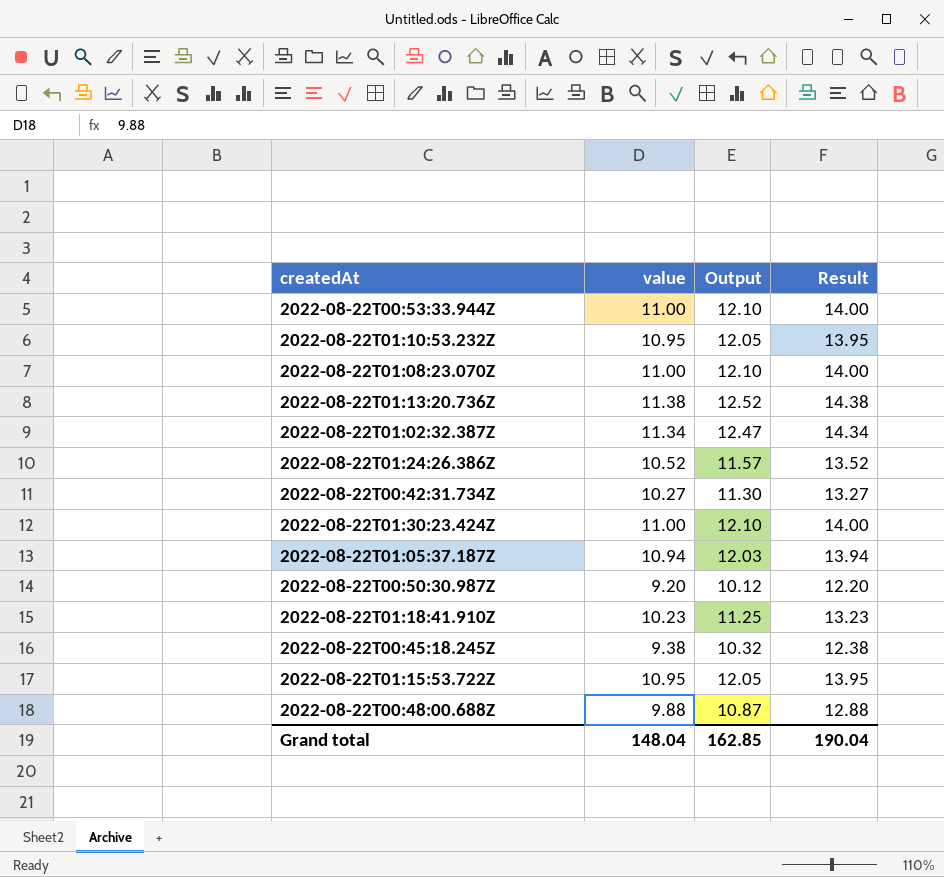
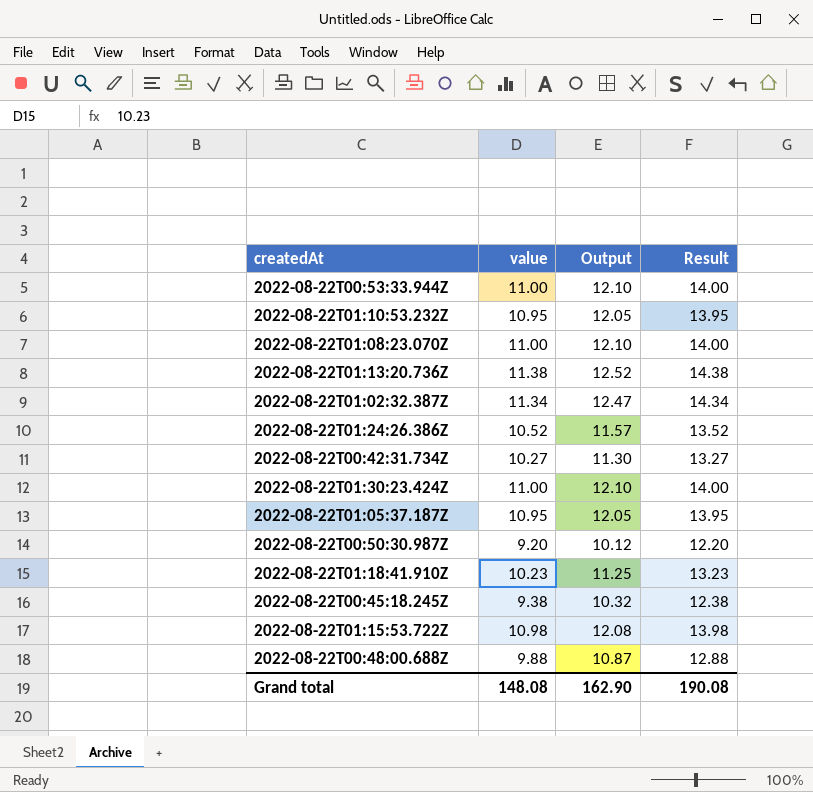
2022-08-22T01:05:37.187Z | value: 10.94 -> 10.95
2022-08-22T01:05:37.187Z | Output: 12.03 -> 12.05
2022-08-22T01:05:37.187Z | Result: 13.94 -> 13.95
2022-08-22T01:15:53.722Z | value: 10.95 -> 10.98
2022-08-22T01:15:53.722Z | Output: 12.05 -> 12.08
2022-08-22T01:15:53.722Z | Result: 13.95 -> 13.98
Grand total | value: 148.04 -> 148.08
Grand total | Output: 162.85 -> 162.90
Grand total | Result: 190.04 -> 190.08

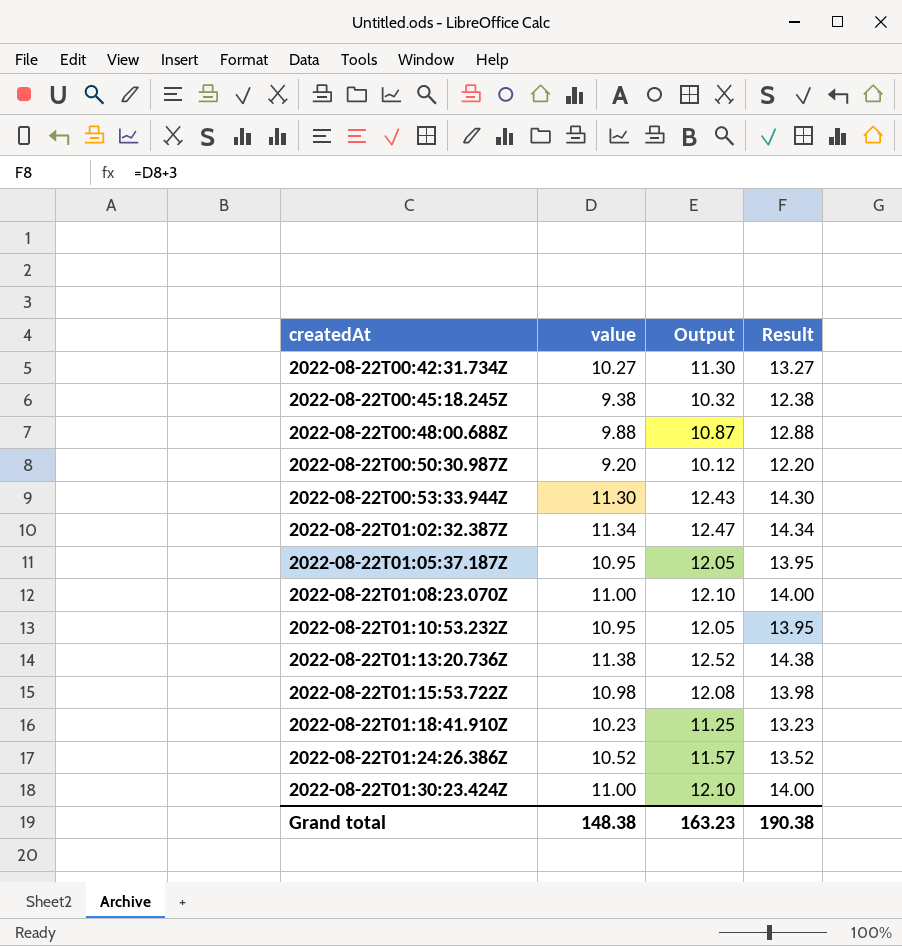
row order: none -> createdAt ascending
2022-08-22T00:53:33.944Z | value: 11.00 -> 11.30
2022-08-22T00:53:33.944Z | Output: 12.10 -> 12.43
2022-08-22T00:53:33.944Z | Result: 14.00 -> 14.30
Grand total | value: 148.08 -> 148.38
Grand total | Output: 162.90 -> 163.23
Grand total | Result: 190.08 -> 190.38

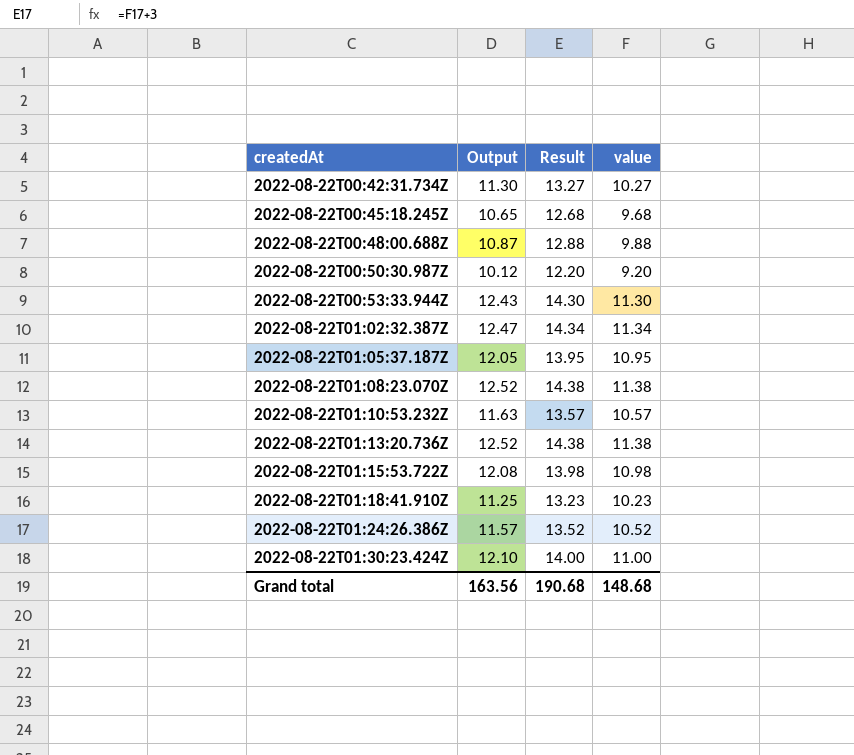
column value | position: 2 -> 4
2022-08-22T00:45:18.245Z | Output: 10.32 -> 10.65
2022-08-22T00:45:18.245Z | Result: 12.38 -> 12.68
2022-08-22T00:45:18.245Z | value: 9.38 -> 9.68
2022-08-22T01:08:23.070Z | Output: 12.10 -> 12.52
2022-08-22T01:08:23.070Z | Result: 14.00 -> 14.38
2022-08-22T01:08:23.070Z | value: 11.00 -> 11.38
2022-08-22T01:10:53.232Z | Output: 12.05 -> 11.63
2022-08-22T01:10:53.232Z | Result: 13.95 -> 13.57
2022-08-22T01:10:53.232Z | value: 10.95 -> 10.57
Grand total | Output: 163.23 -> 163.56
Grand total | Result: 190.38 -> 190.68
Grand total | value: 148.38 -> 148.68

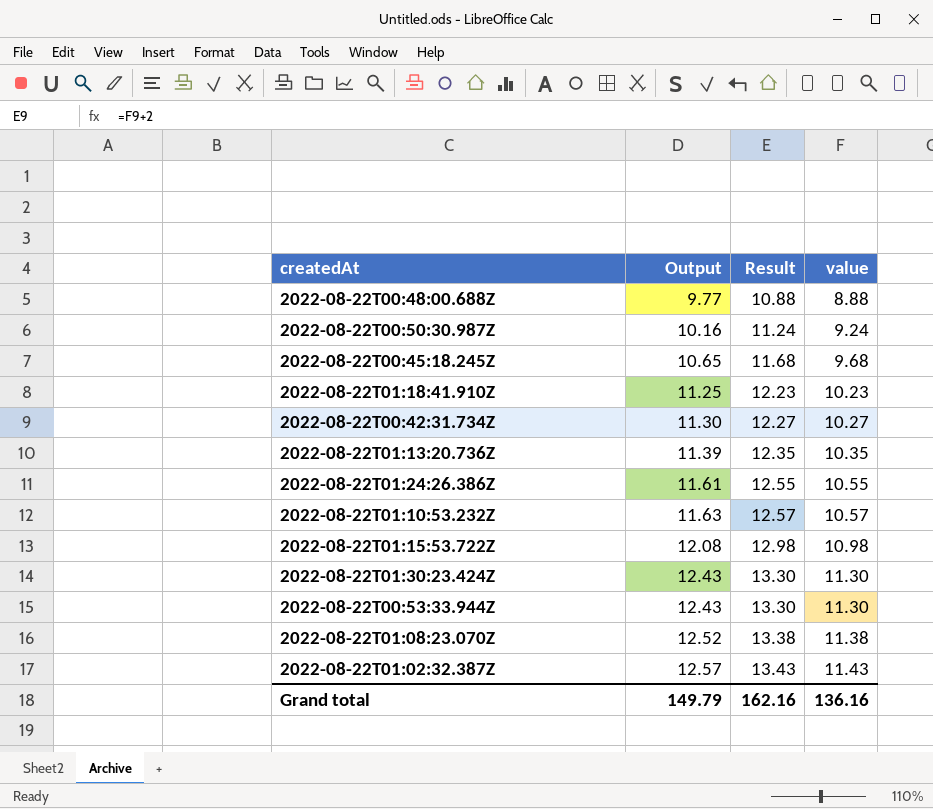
row order: createdAt ascending -> Output ascending
column Result | formula: [value] + 3 -> [value] + 2
row 2022-08-22T01:05:37.187Z: 12.05 | 13.95 | 10.95 -> none
2022-08-22T00:48:00.688Z | Output: 10.87 -> 9.77
2022-08-22T00:48:00.688Z | value: 9.88 -> 8.88
2022-08-22T00:50:30.987Z | Output: 10.12 -> 10.16
2022-08-22T00:50:30.987Z | value: 9.20 -> 9.24
2022-08-22T01:13:20.736Z | Output: 12.52 -> 11.39
2022-08-22T01:13:20.736Z | value: 11.38 -> 10.35
2022-08-22T01:24:26.386Z | Output: 11.57 -> 11.61
2022-08-22T01:24:26.386Z | value: 10.52 -> 10.55
2022-08-22T01:30:23.424Z | Output: 12.10 -> 12.43
2022-08-22T01:30:23.424Z | value: 11.00 -> 11.30
2022-08-22T01:02:32.387Z | Output: 12.47 -> 12.57
2022-08-22T01:02:32.387Z | value: 11.34 -> 11.43
Grand total | Output: 163.56 -> 149.79
Grand total | Result: 190.68 -> 162.16
Grand total | value: 148.68 -> 136.16

